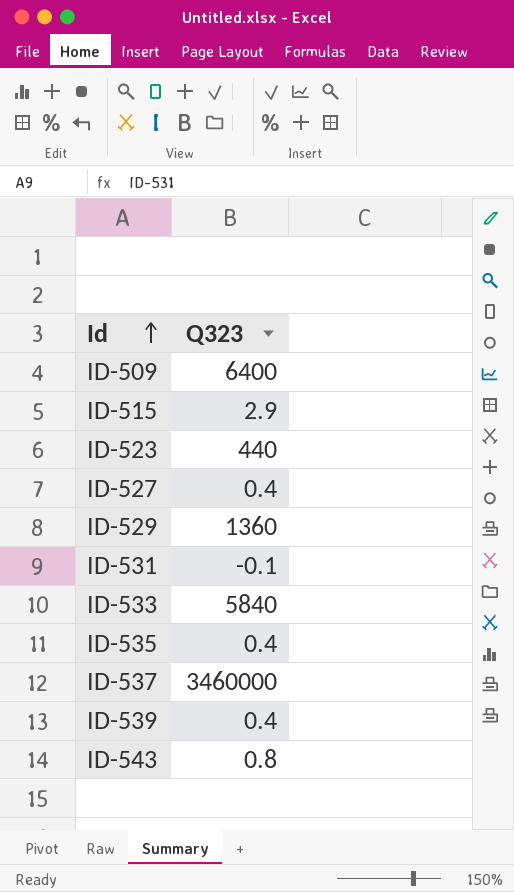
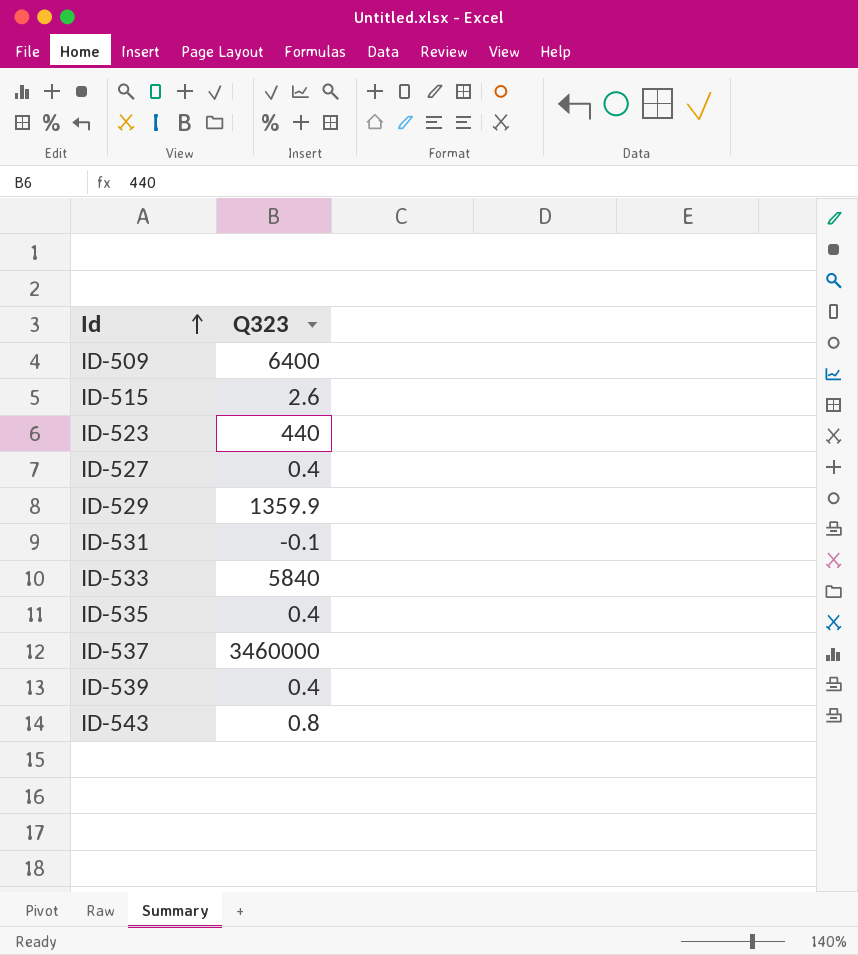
ID-515 | Q323: 2.9 -> 2.6
ID-529 | Q323: 1360 -> 1359.9

